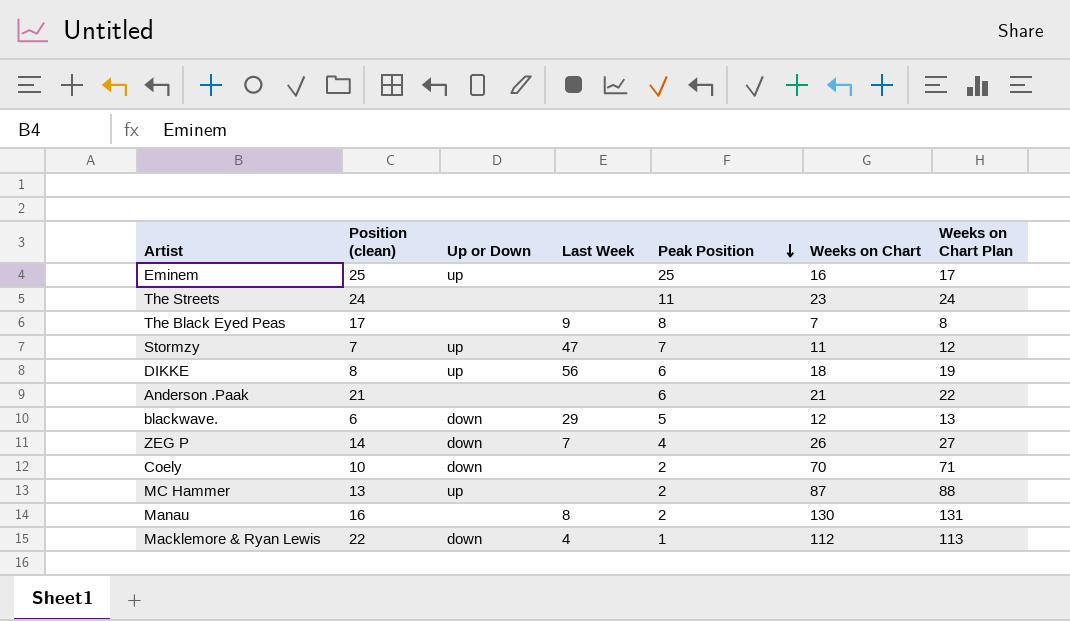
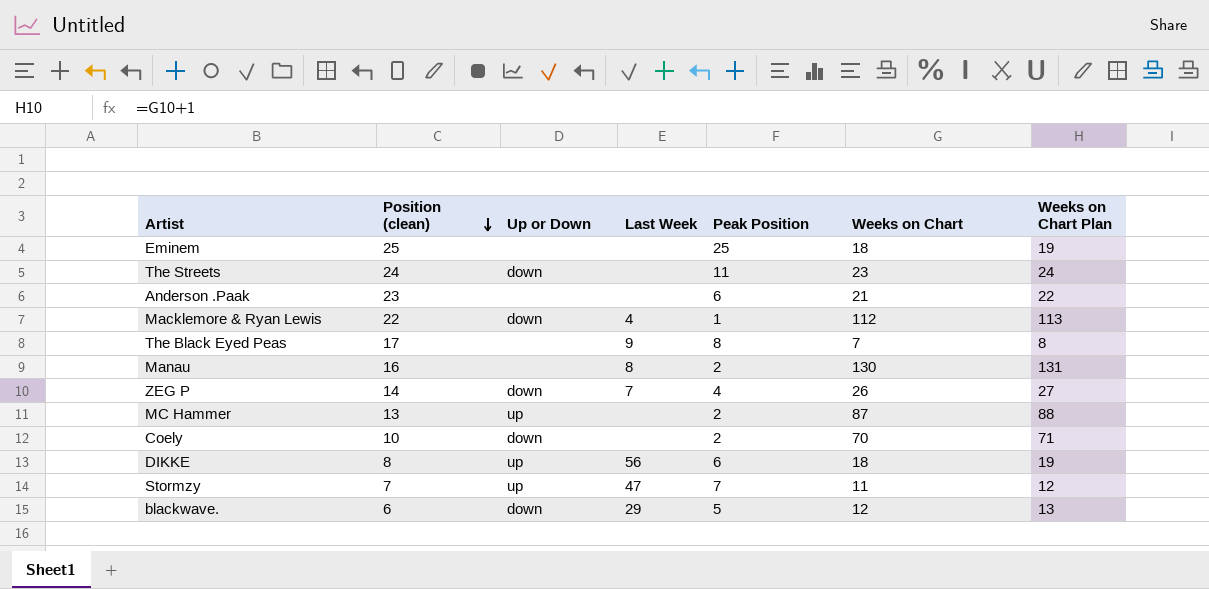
row order: Peak Position descending -> Position (clean) descending
Eminem | Up or Down: up -> none
Eminem | Weeks on Chart: 16 -> 18
Eminem | Weeks on Chart Plan: 17 -> 19
The Streets | Up or Down: none -> down
Anderson .Paak | Position (clean): 21 -> 23

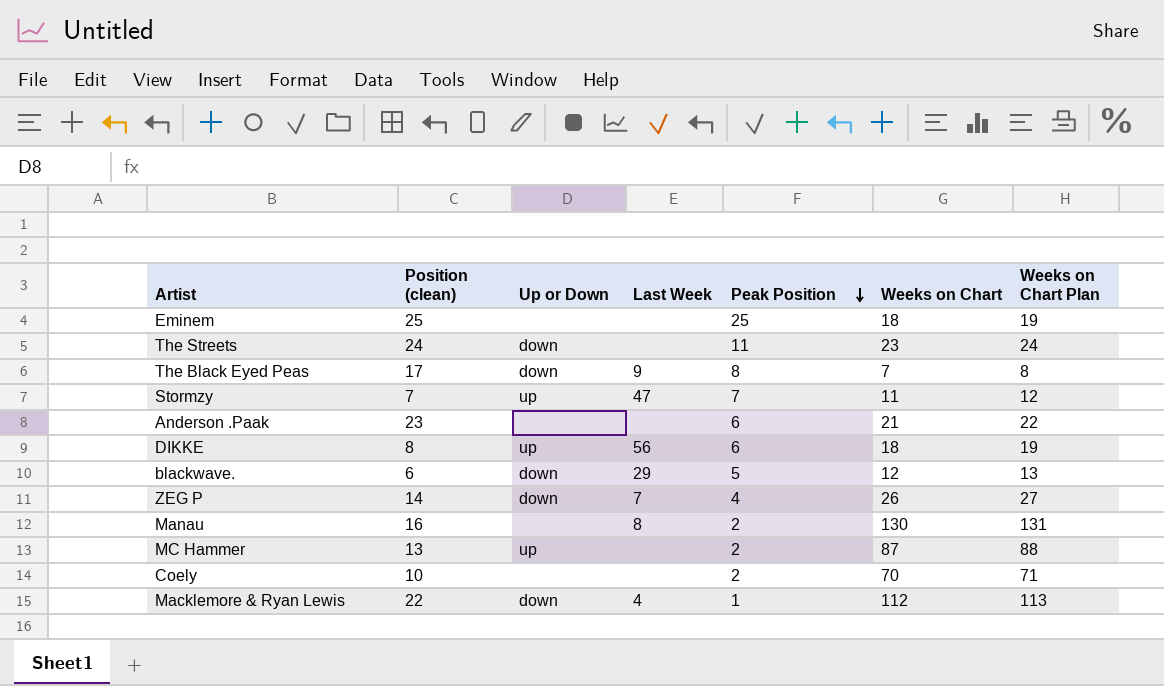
row order: Position (clean) descending -> Peak Position descending
The Black Eyed Peas | Up or Down: none -> down
Coely | Up or Down: down -> none

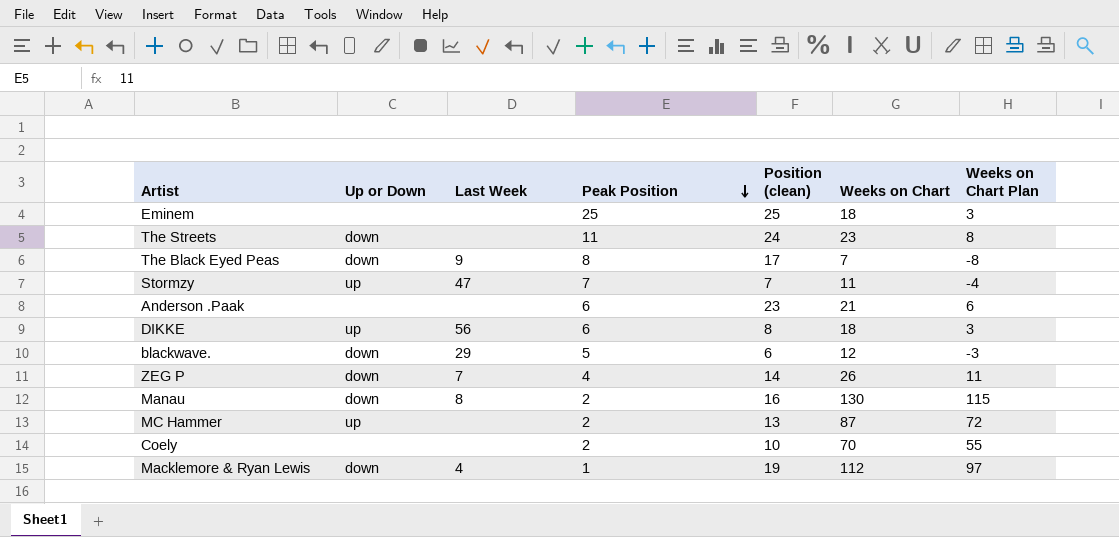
column Position (clean) | position: 2 -> 5
column Weeks on Chart Plan | formula: [Weeks on Chart] + 1 -> [Weeks on Chart] - 15
Manau | Up or Down: none -> down
Macklemore & Ryan Lewis | Position (clean): 22 -> 19

